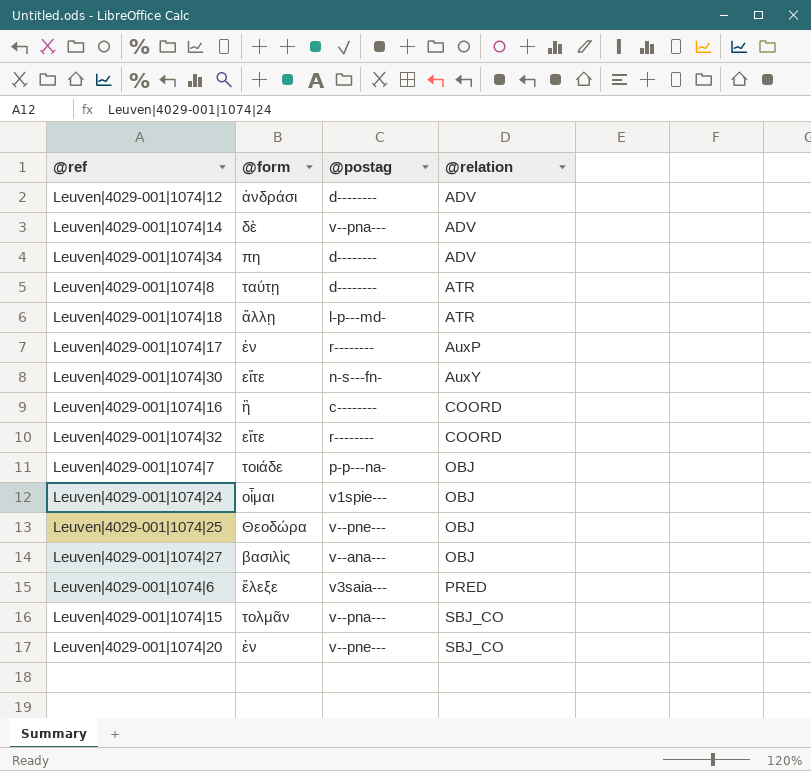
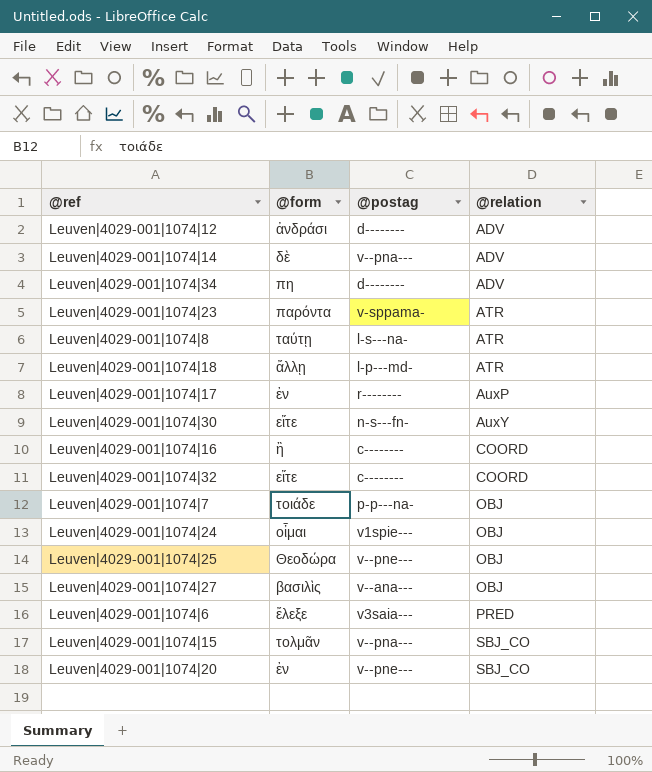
row Leuven|4029-001|1074|23: none -> παρόντα | v-sppama- | ATR
Leuven|4029-001|1074|8 | @postag: d-------- -> l-s---na-
Leuven|4029-001|1074|32 | @postag: r-------- -> c--------

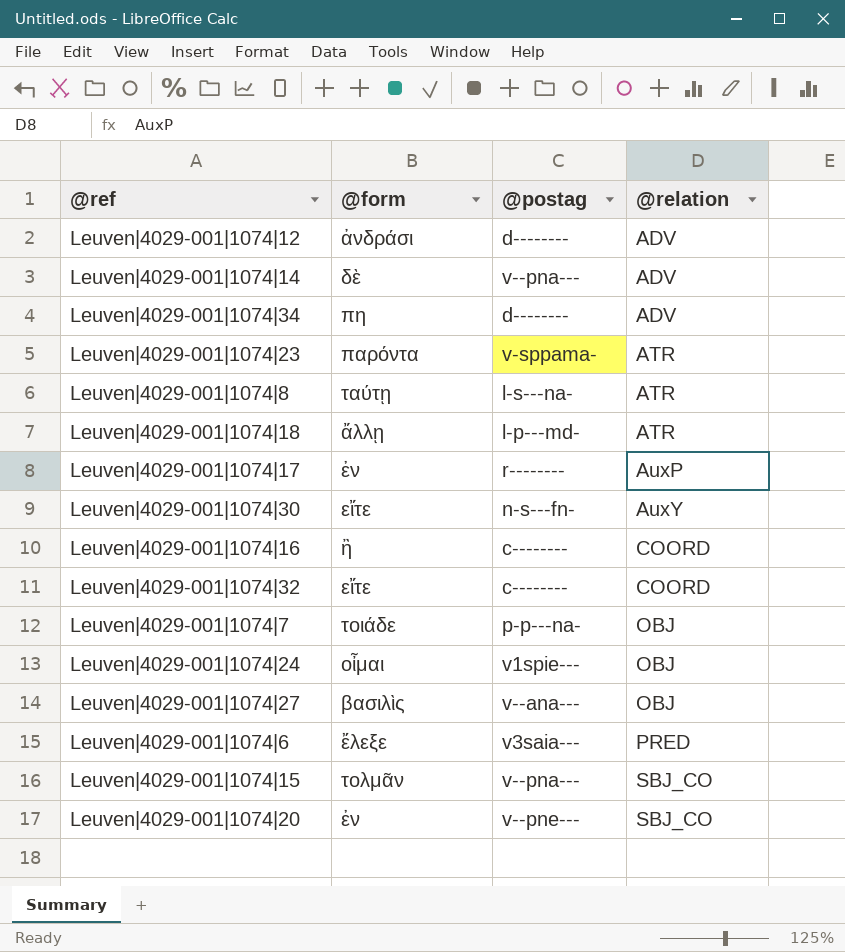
row Leuven|4029-001|1074|25: Θεοδώρα | v--pne--- | OBJ -> none

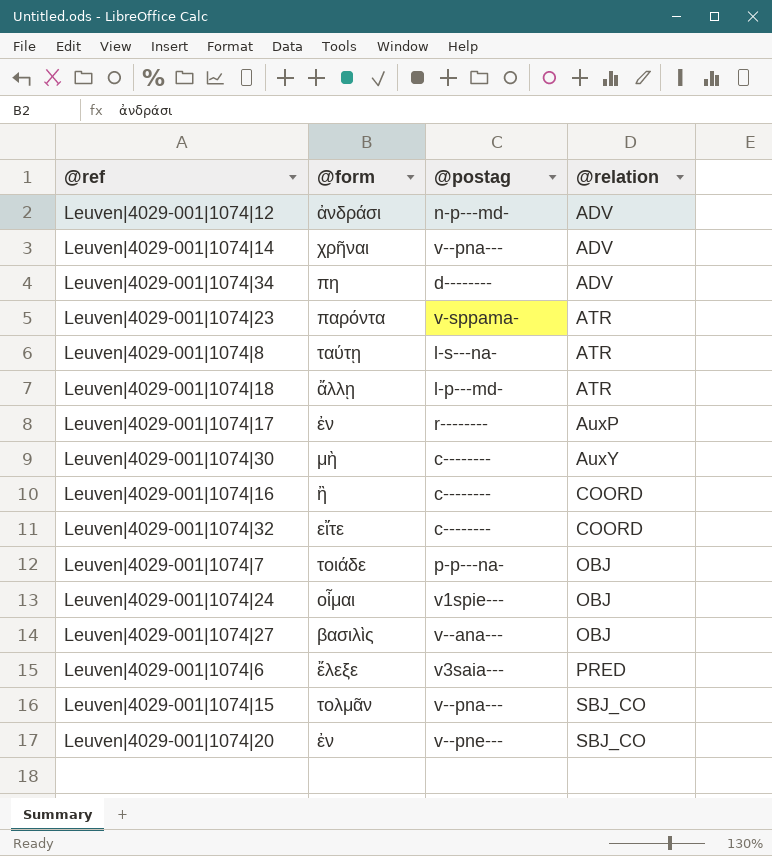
Leuven|4029-001|1074|12 | @postag: d-------- -> n-p---md-
Leuven|4029-001|1074|14 | @form: δὲ -> χρῆναι
Leuven|4029-001|1074|30 | @form: εἴτε -> μὴ
Leuven|4029-001|1074|30 | @postag: n-s---fn- -> c--------

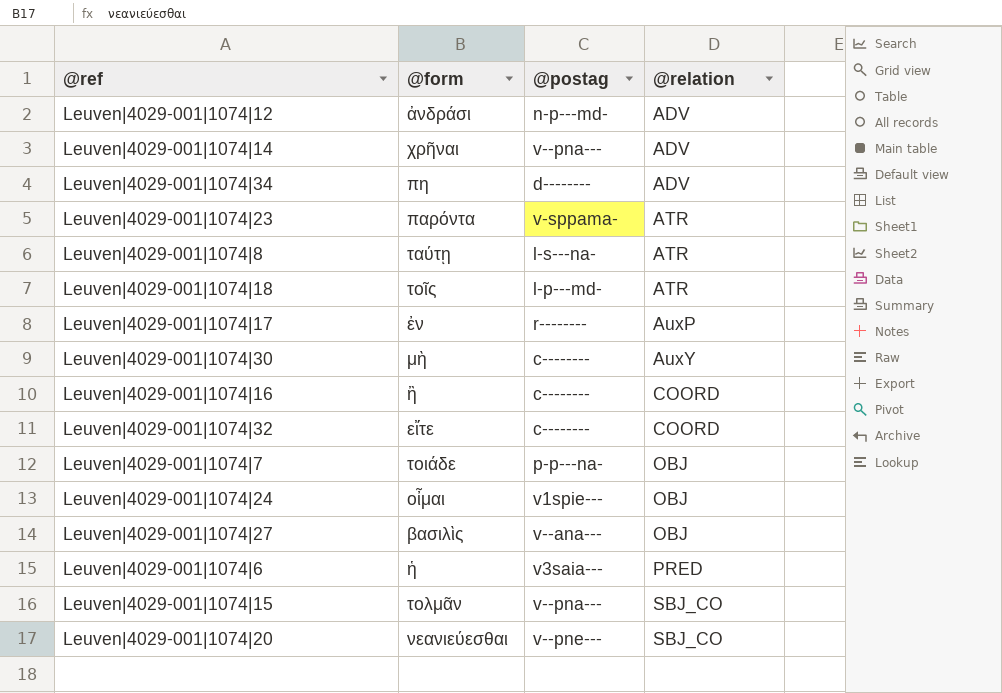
Leuven|4029-001|1074|18 | @form: ἄλλῃ -> τοῖς
Leuven|4029-001|1074|6 | @form: ἔλεξε -> ἡ
Leuven|4029-001|1074|20 | @form: ἐν -> νεανιεύεσθαι

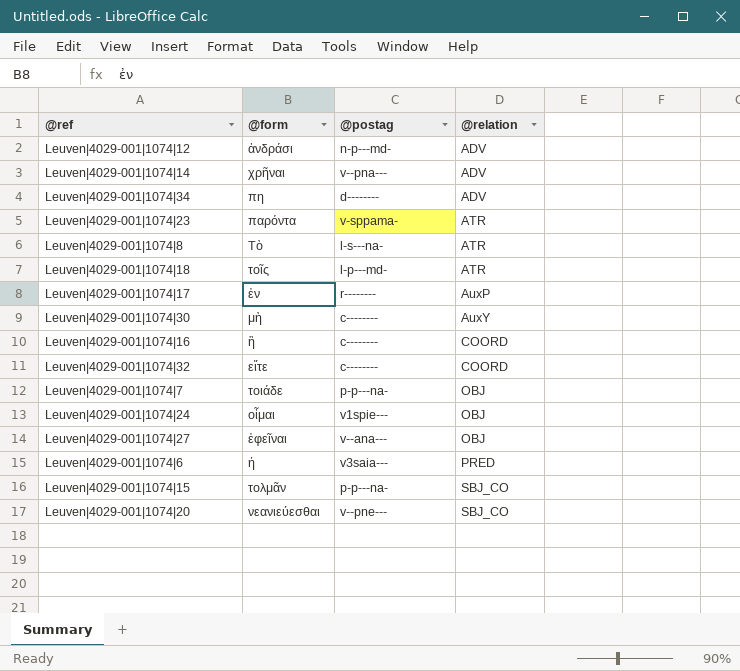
Leuven|4029-001|1074|8 | @form: ταύτῃ -> Τὸ
Leuven|4029-001|1074|27 | @form: βασιλὶς -> ἐφεῖναι
Leuven|4029-001|1074|15 | @postag: v--pna--- -> p-p---na-

